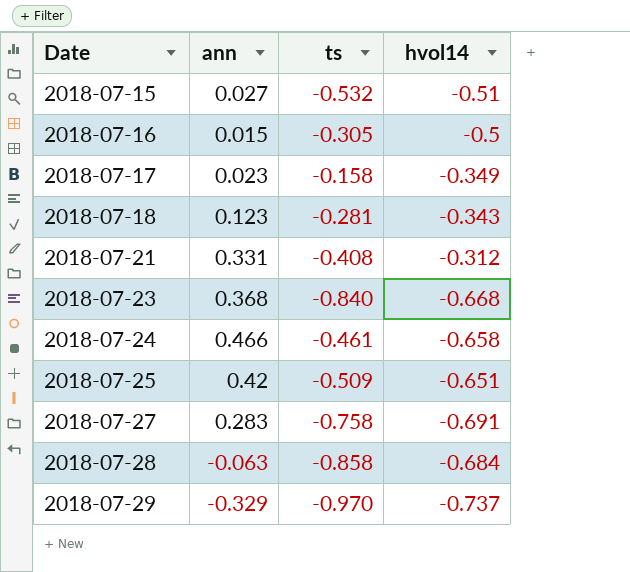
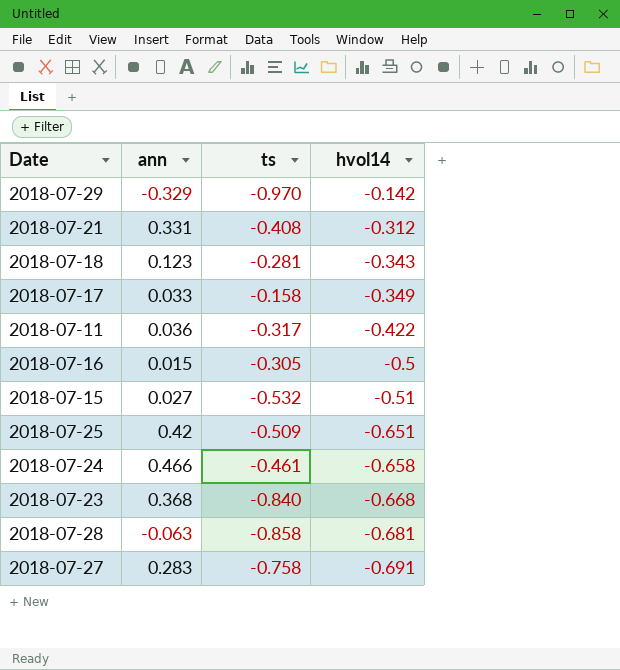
row order: Date ascending -> hvol14 descending
2018-07-29 | hvol14: -0.737 -> -0.142
2018-07-17 | ann: 0.023 -> 0.033
row 2018-07-11: none -> 0.036 | -0.317 | -0.422
2018-07-28 | hvol14: -0.684 -> -0.681

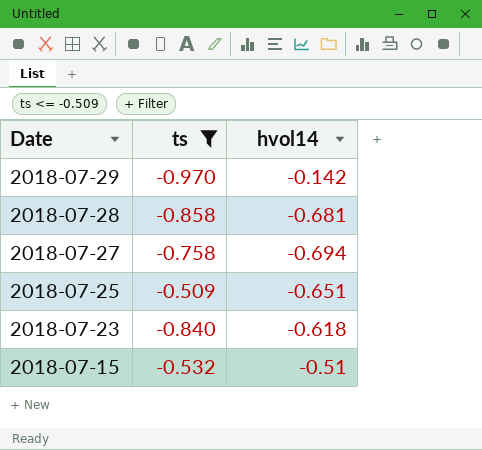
filter: none -> ts <= -0.509
row order: hvol14 descending -> Date descending
column ann | position: 2 -> none
2018-07-27 | hvol14: -0.691 -> -0.694
2018-07-23 | hvol14: -0.668 -> -0.618

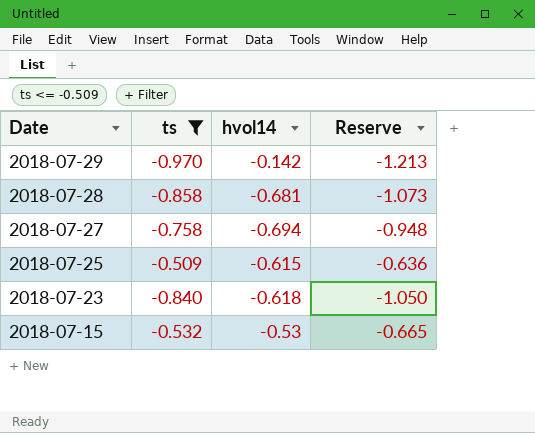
column Reserve | formula: none -> [ts] * 1.25
2018-07-25 | hvol14: -0.651 -> -0.615
2018-07-15 | hvol14: -0.51 -> -0.53

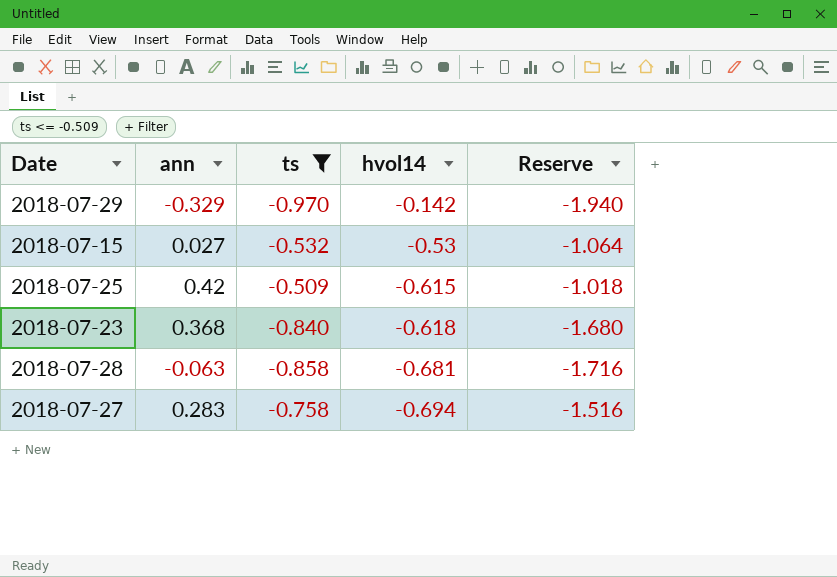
row order: Date descending -> hvol14 descending
column ann | position: none -> 2
column Reserve | formula: [ts] * 1.25 -> [ts] * 2

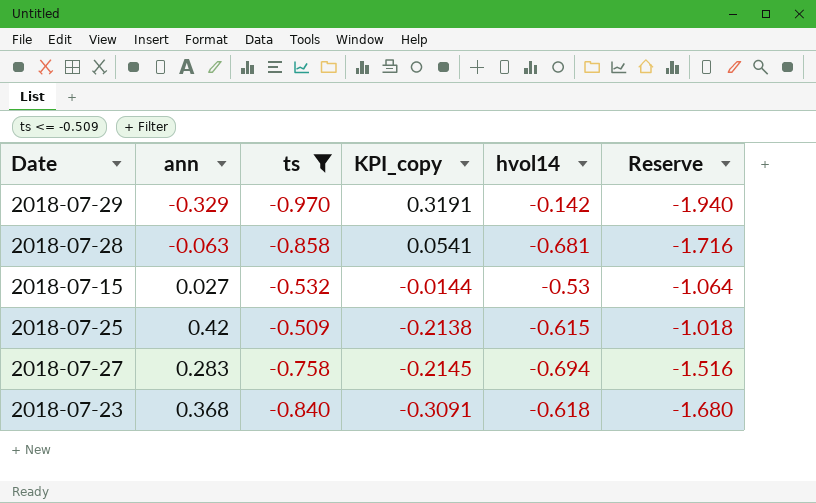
row order: hvol14 descending -> KPI_copy descending
column KPI_copy | formula: none -> [ann] * [ts]

